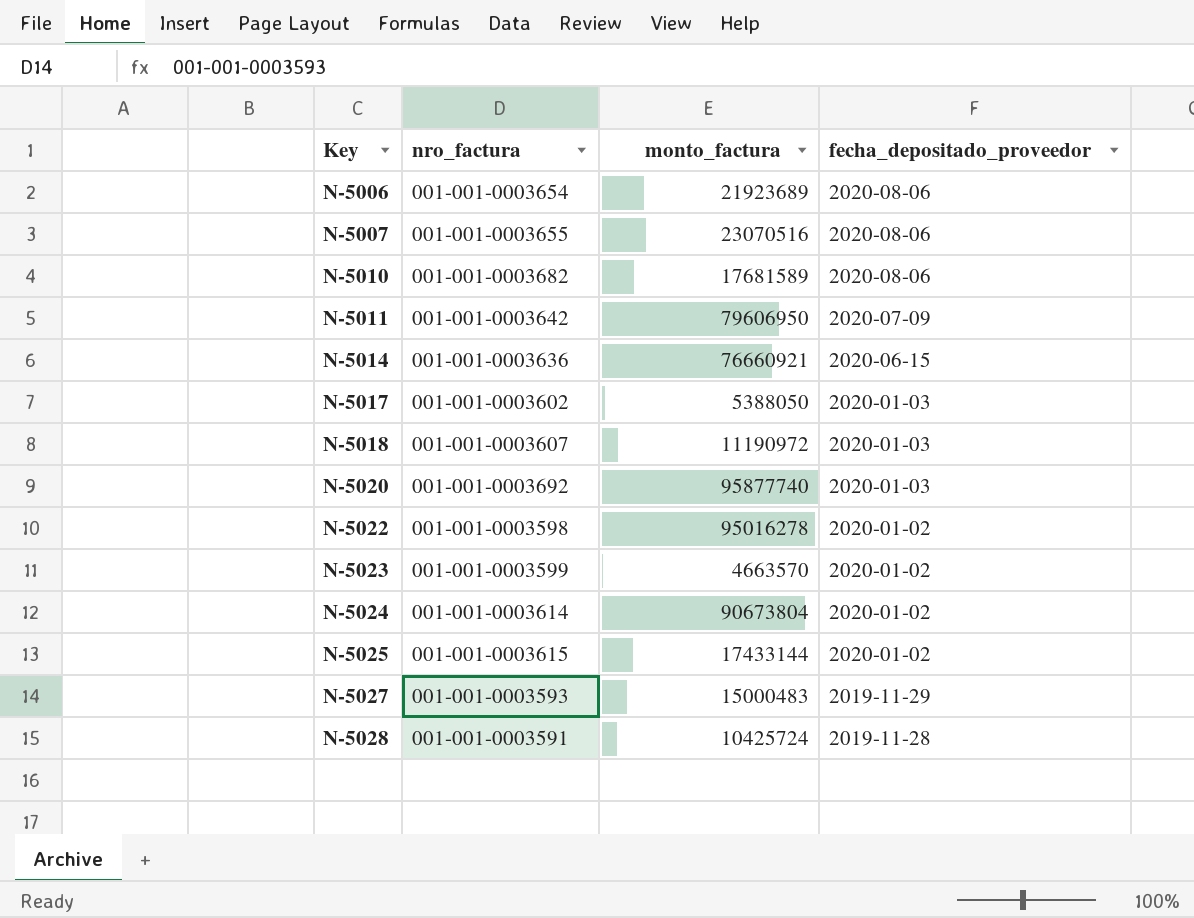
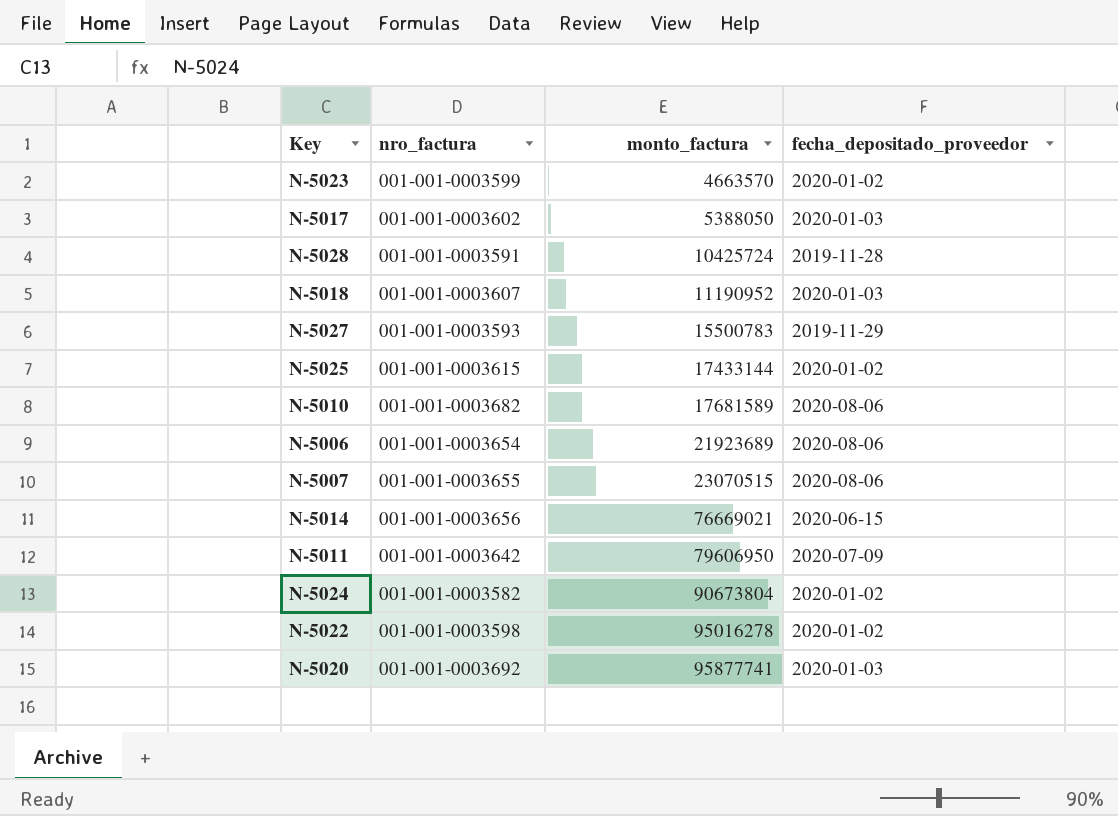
row order: Key ascending -> monto_factura ascending
N-5018 | monto_factura: 11190972 -> 11190952
N-5027 | monto_factura: 15000483 -> 15500783
N-5007 | monto_factura: 23070516 -> 23070515
N-5014 | nro_factura: 001-001-0003636 -> 001-001-0003656
N-5014 | monto_factura: 76660921 -> 76669021
N-5024 | nro_factura: 001-001-0003614 -> 001-001-0003582
N-5020 | monto_factura: 95877740 -> 95877741

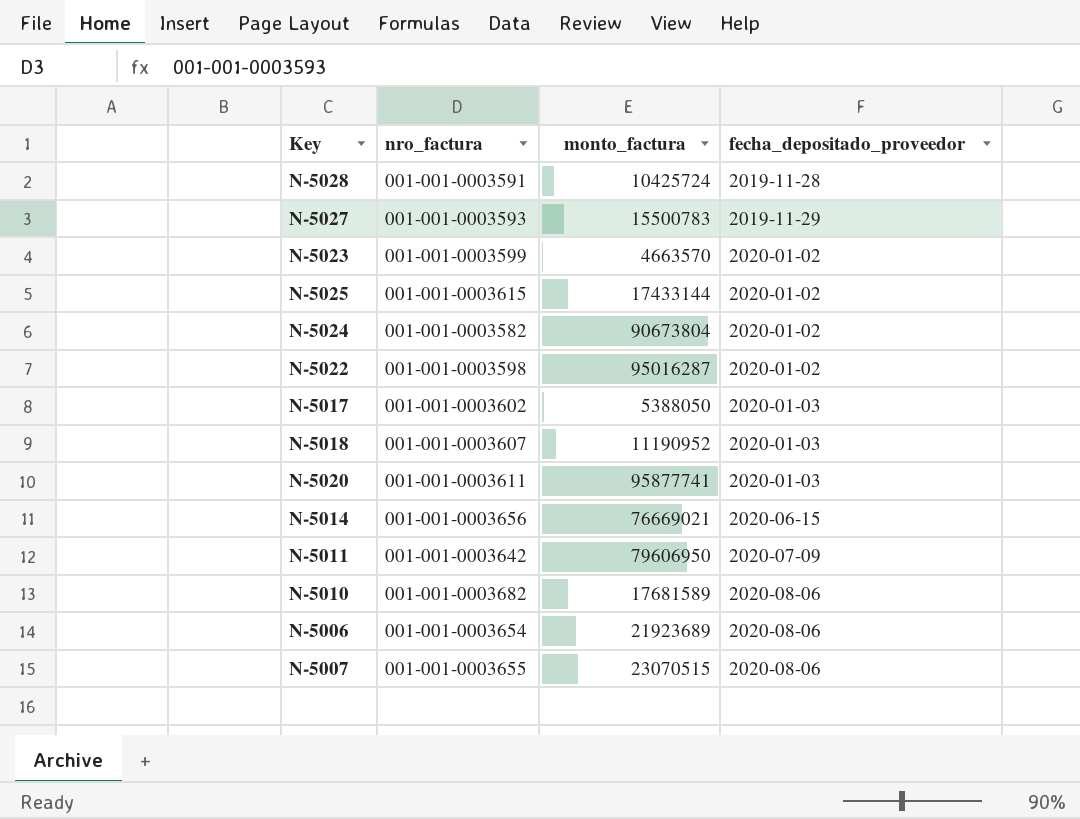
row order: monto_factura ascending -> fecha_depositado_proveedor ascending
N-5022 | monto_factura: 95016278 -> 95016287
N-5020 | nro_factura: 001-001-0003692 -> 001-001-0003611

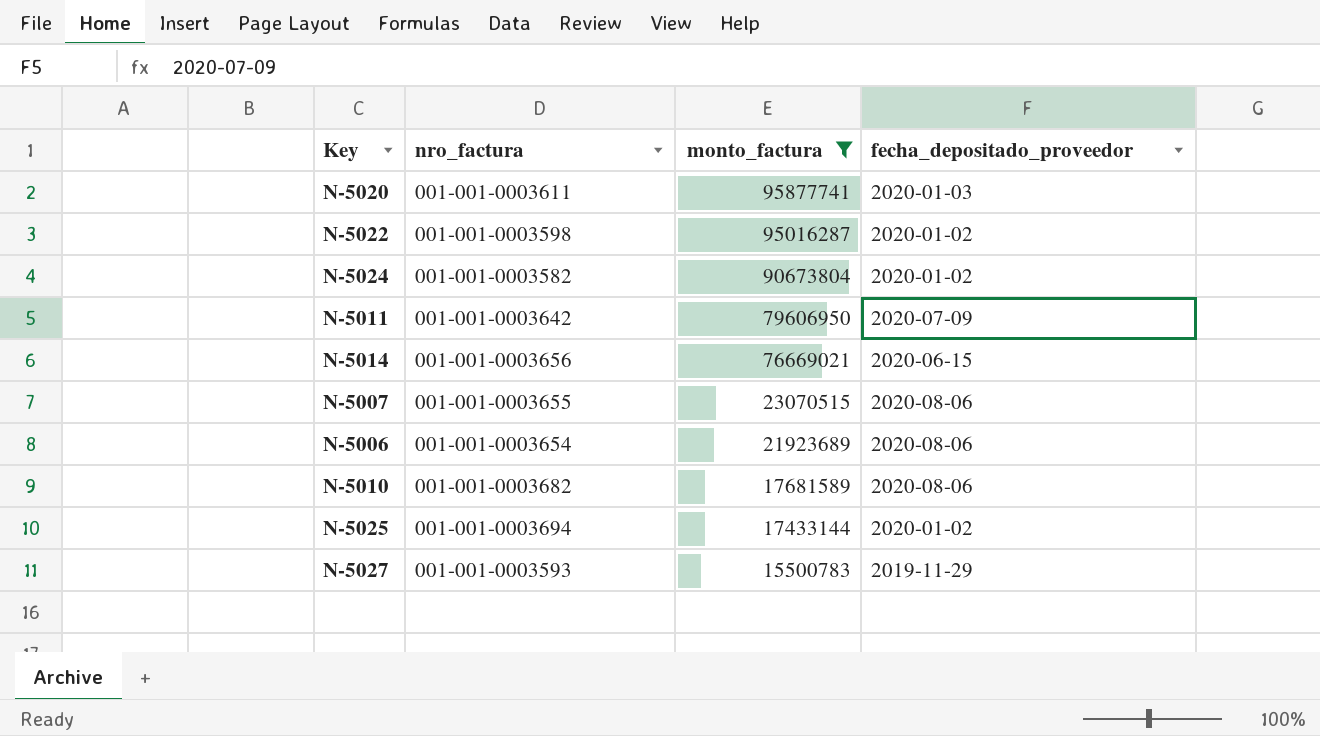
filter: none -> monto_factura >= 15500783
row order: fecha_depositado_proveedor ascending -> monto_factura descending
N-5025 | nro_factura: 001-001-0003615 -> 001-001-0003694

